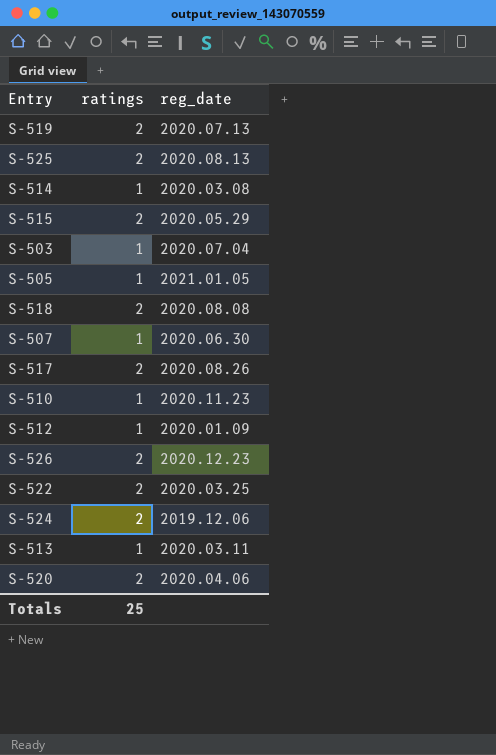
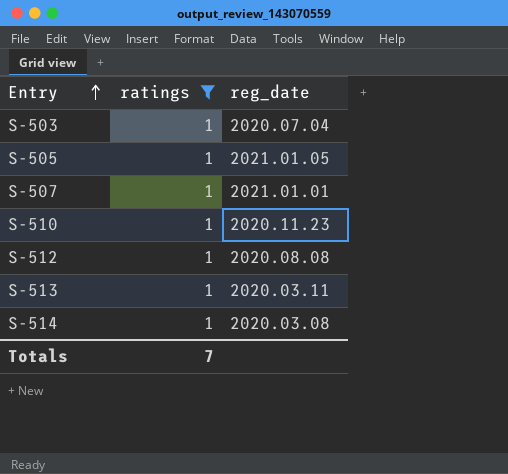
filter: none -> ratings = 1
row order: none -> Entry ascending
S-507 | reg_date: 2020.06.30 -> 2021.01.01
S-512 | reg_date: 2020.01.09 -> 2020.08.08
Totals | ratings: 25 -> 7

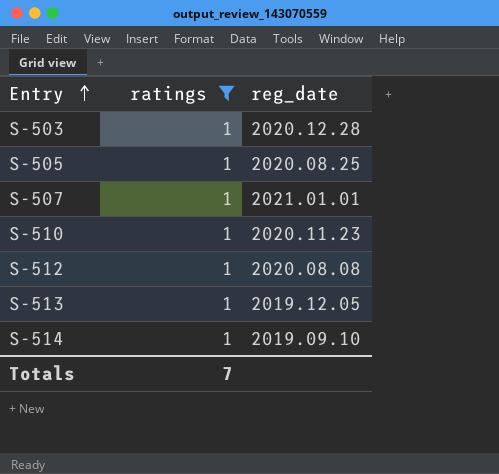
S-503 | reg_date: 2020.07.04 -> 2020.12.28
S-505 | reg_date: 2021.01.05 -> 2020.08.25
S-513 | reg_date: 2020.03.11 -> 2019.12.05
S-514 | reg_date: 2020.03.08 -> 2019.09.10

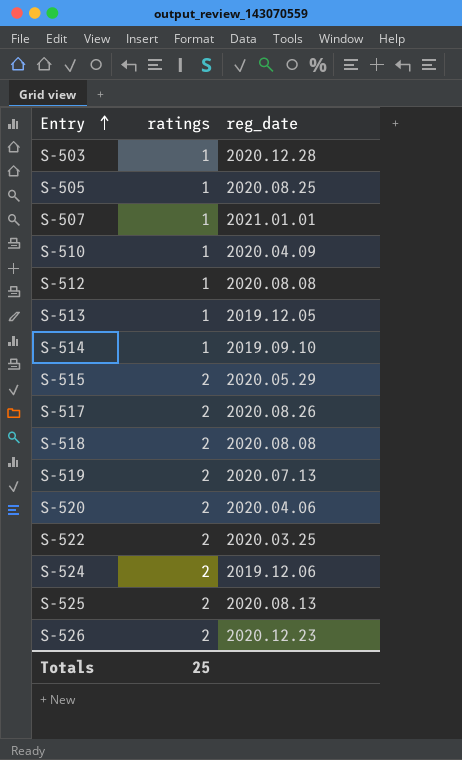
filter: ratings = 1 -> none
S-510 | reg_date: 2020.11.23 -> 2020.04.09
Totals | ratings: 7 -> 25

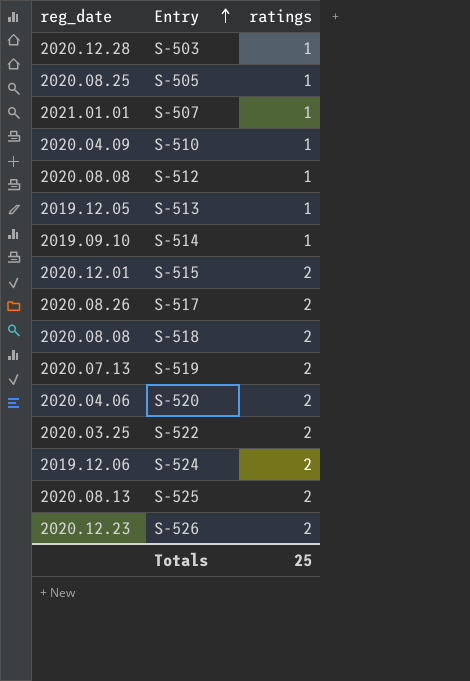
column reg_date | position: 3 -> 1
S-515 | reg_date: 2020.05.29 -> 2020.12.01

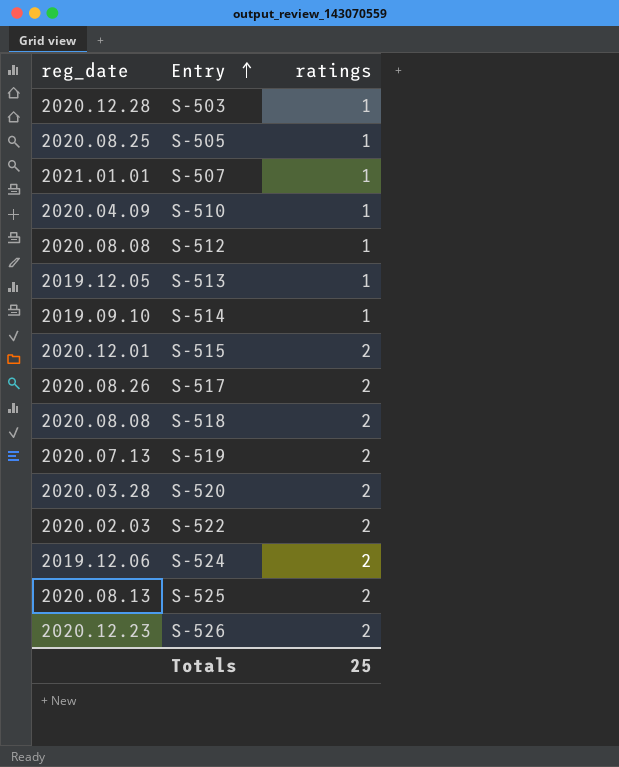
S-520 | reg_date: 2020.04.06 -> 2020.03.28
S-522 | reg_date: 2020.03.25 -> 2020.02.03

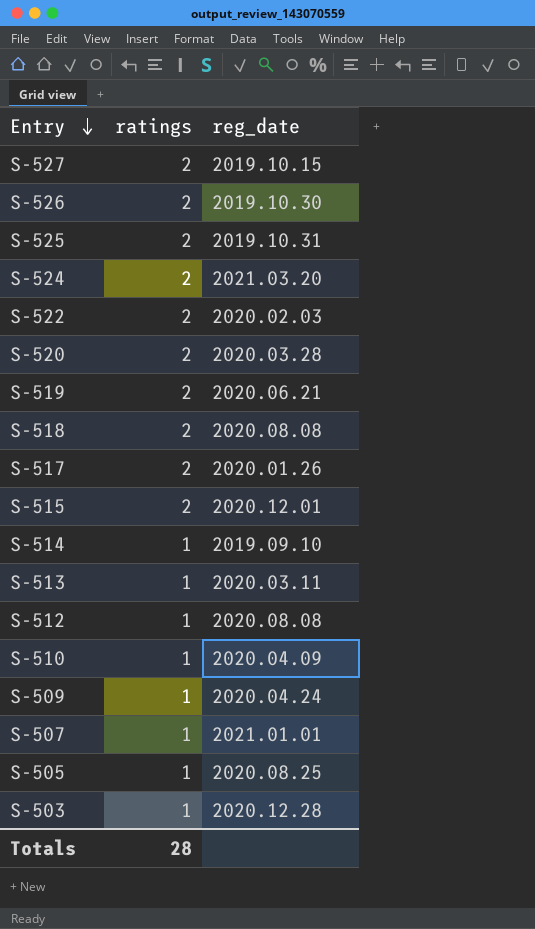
row order: Entry ascending -> Entry descending
column reg_date | position: 1 -> 3
row S-527: none -> 2 | 2019.10.15
S-526 | reg_date: 2020.12.23 -> 2019.10.30
S-525 | reg_date: 2020.08.13 -> 2019.10.31
S-524 | reg_date: 2019.12.06 -> 2021.03.20
S-519 | reg_date: 2020.07.13 -> 2020.06.21
S-517 | reg_date: 2020.08.26 -> 2020.01.26
S-513 | reg_date: 2019.12.05 -> 2020.03.11
row S-509: none -> 1 | 2020.04.24
Totals | ratings: 25 -> 28

